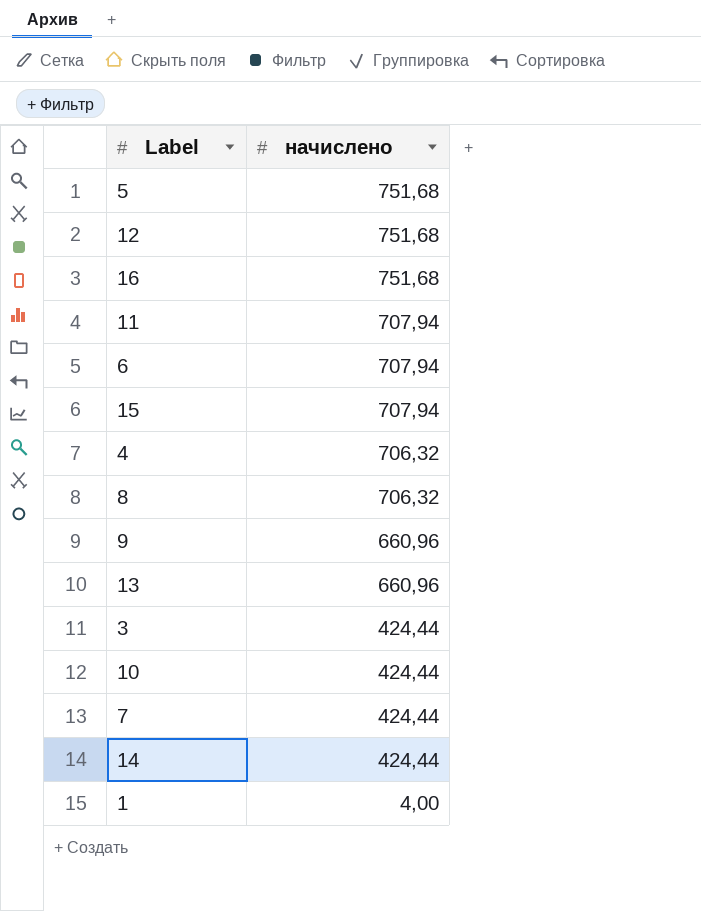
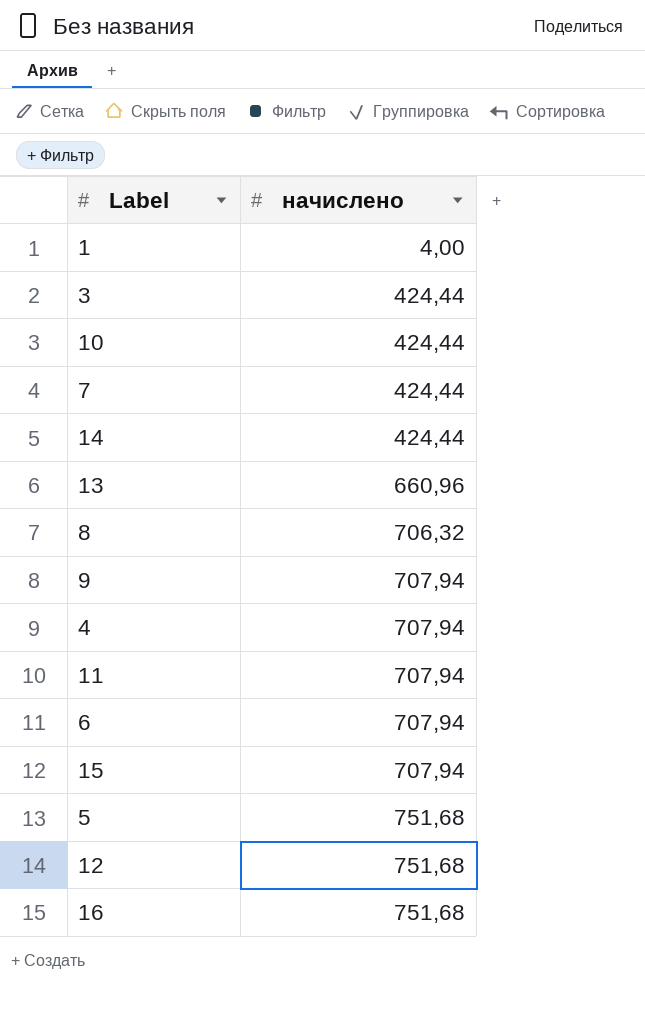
row order: начислено descending -> начислено ascending
9 | начислено: 660,96 -> 707,94
4 | начислено: 706,32 -> 707,94

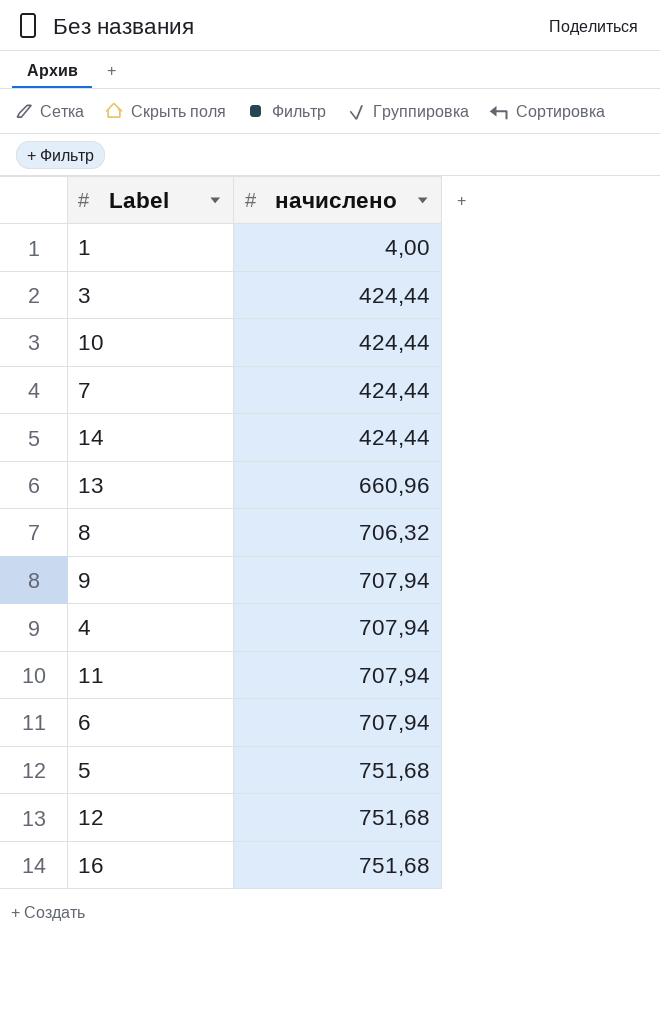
row 15: 707,94 -> none

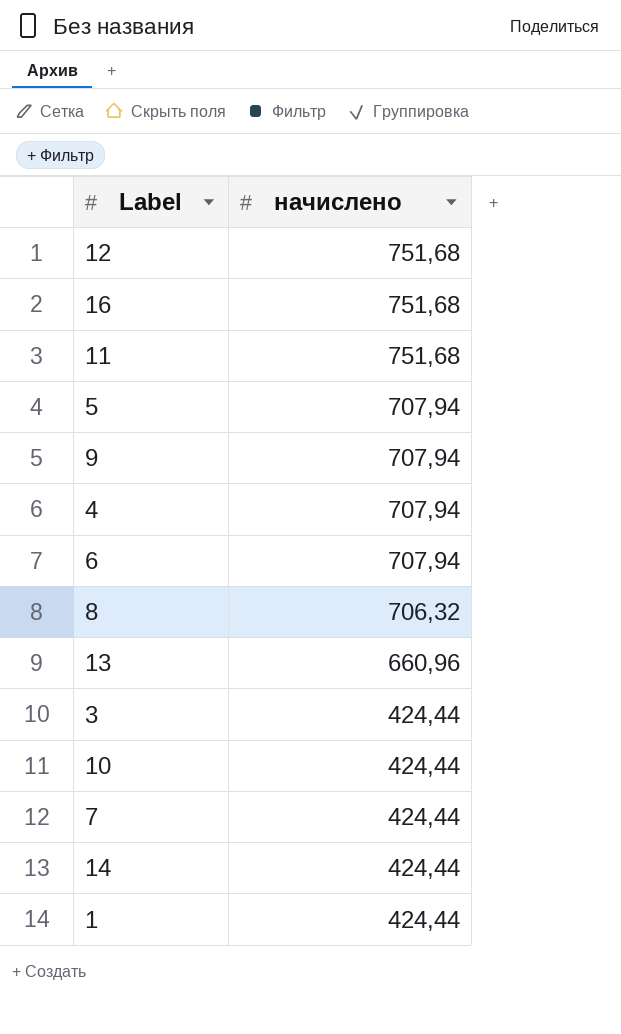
row order: начислено ascending -> начислено descending
11 | начислено: 707,94 -> 751,68
5 | начислено: 751,68 -> 707,94
1 | начислено: 4,00 -> 424,44

